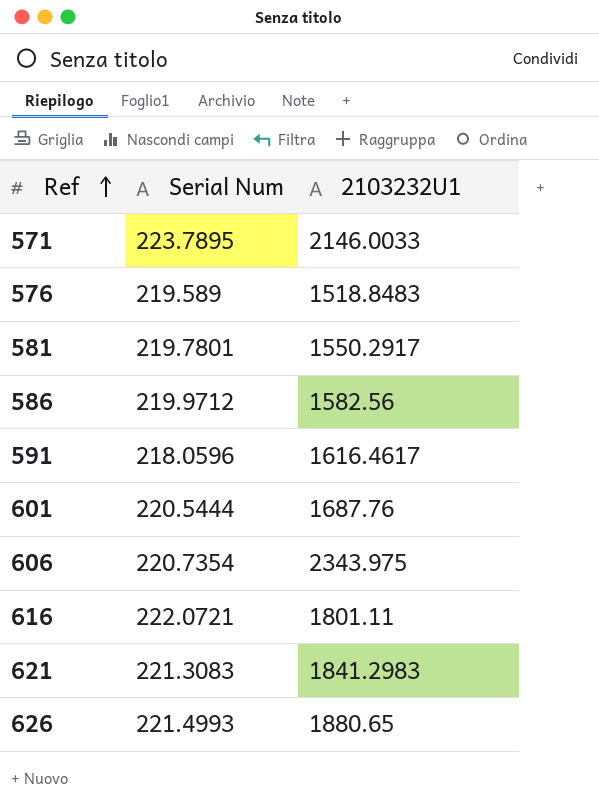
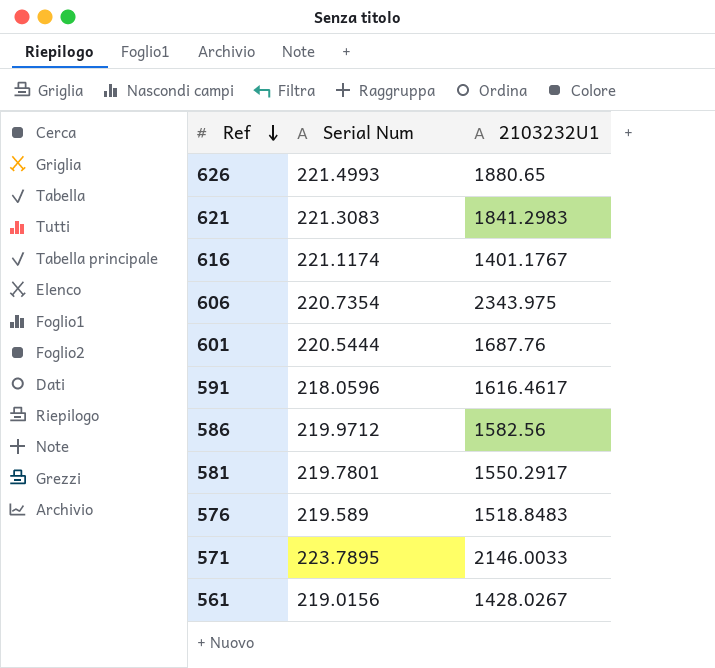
row order: Ref ascending -> Ref descending
616 | Serial Num: 222.0721 -> 221.1174
616 | 2103232U1: 1801.11 -> 1401.1767
row 561: none -> 219.0156 | 1428.0267

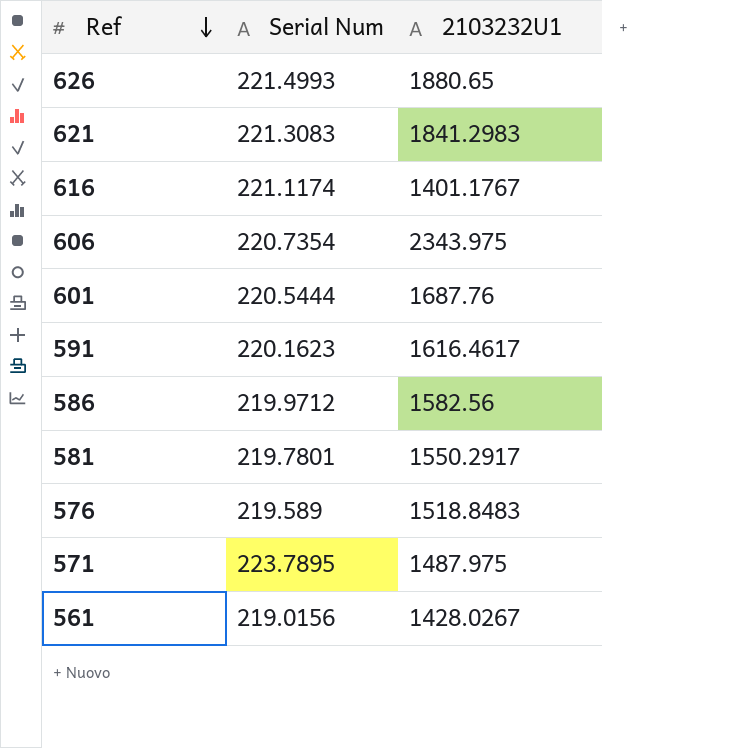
591 | Serial Num: 218.0596 -> 220.1623
571 | 2103232U1: 2146.0033 -> 1487.975

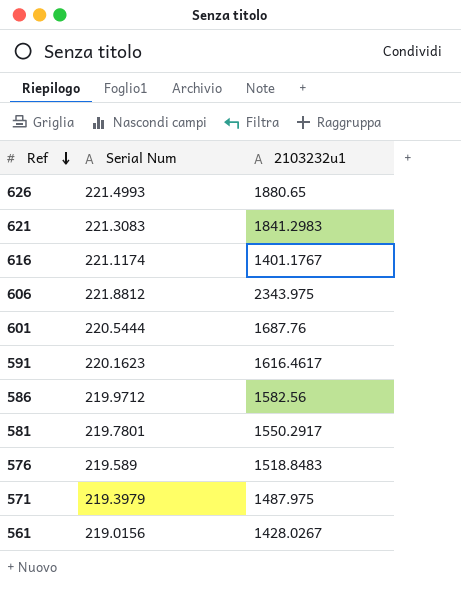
column name: 2103232U1 -> 2103232u1
606 | Serial Num: 220.7354 -> 221.8812
571 | Serial Num: 223.7895 -> 219.3979

